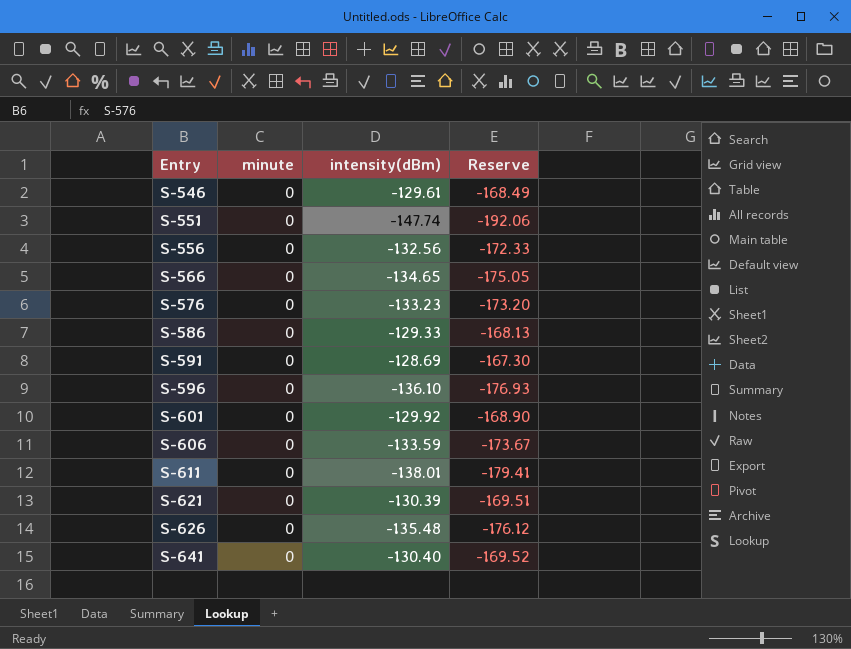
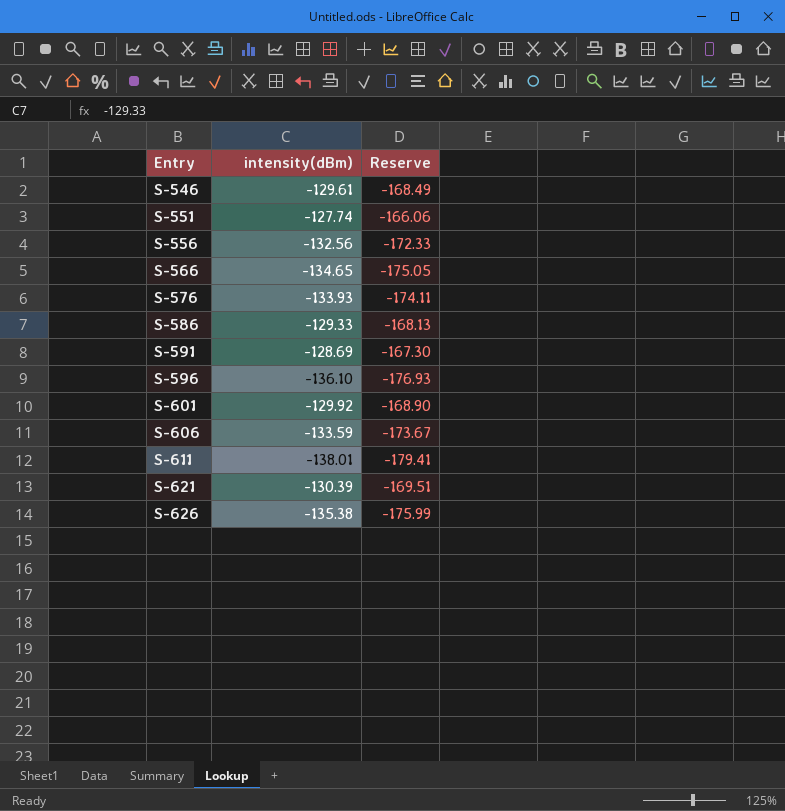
column minute | position: 2 -> none
row S-641: 0 | -130.40 | -169.52 -> none
S-551 | intensity(dBm): -147.74 -> -127.74
S-551 | Reserve: -192.06 -> -166.06
S-576 | intensity(dBm): -133.23 -> -133.93
S-576 | Reserve: -173.20 -> -174.11
S-626 | intensity(dBm): -135.48 -> -135.38
S-626 | Reserve: -176.12 -> -175.99

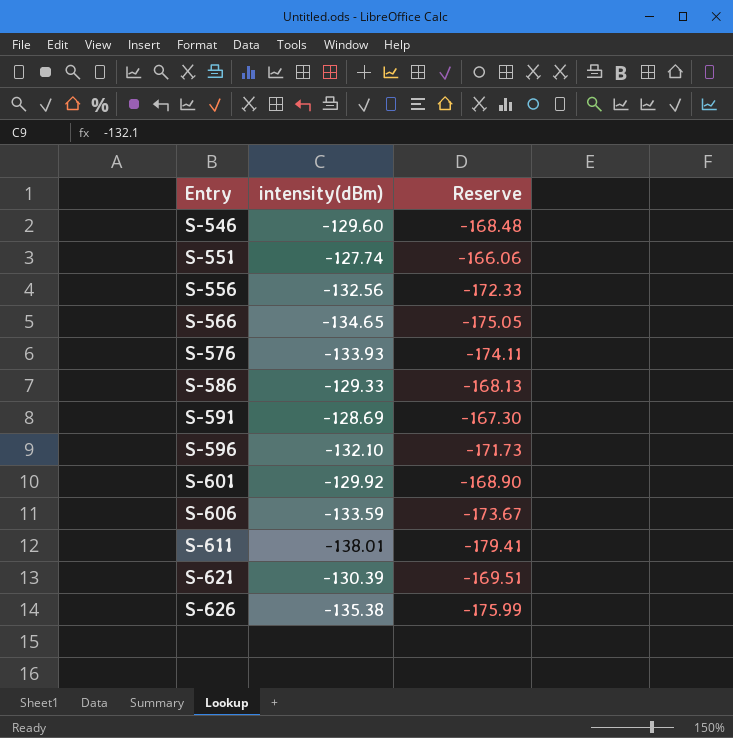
S-546 | intensity(dBm): -129.61 -> -129.60
S-546 | Reserve: -168.49 -> -168.48
S-596 | intensity(dBm): -136.10 -> -132.10
S-596 | Reserve: -176.93 -> -171.73

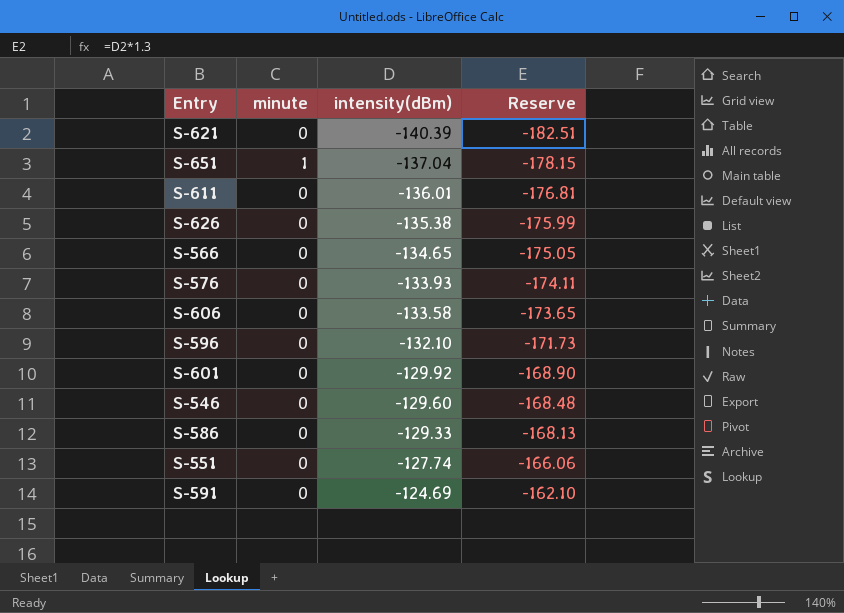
row order: Entry ascending -> intensity(dBm) ascending
column minute | position: none -> 2
row S-556: -132.56 | -172.33 -> none
S-621 | intensity(dBm): -130.39 -> -140.39
S-621 | Reserve: -169.51 -> -182.51
row S-651: none -> 1 | -137.04 | -178.15
S-611 | intensity(dBm): -138.01 -> -136.01
S-611 | Reserve: -179.41 -> -176.81
S-606 | intensity(dBm): -133.59 -> -133.58
S-606 | Reserve: -173.67 -> -173.65
S-591 | intensity(dBm): -128.69 -> -124.69
S-591 | Reserve: -167.30 -> -162.10

